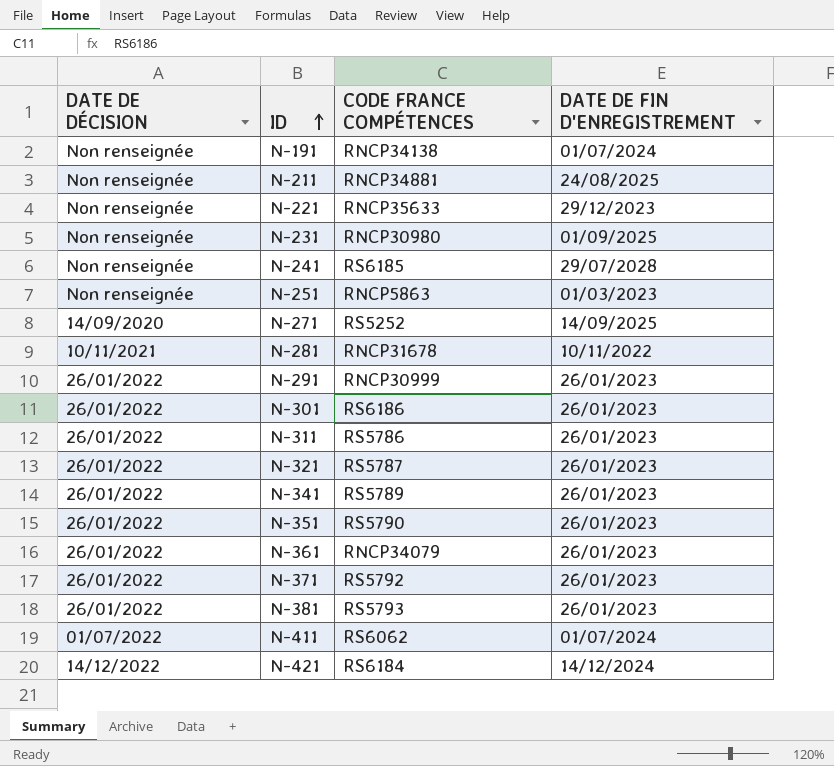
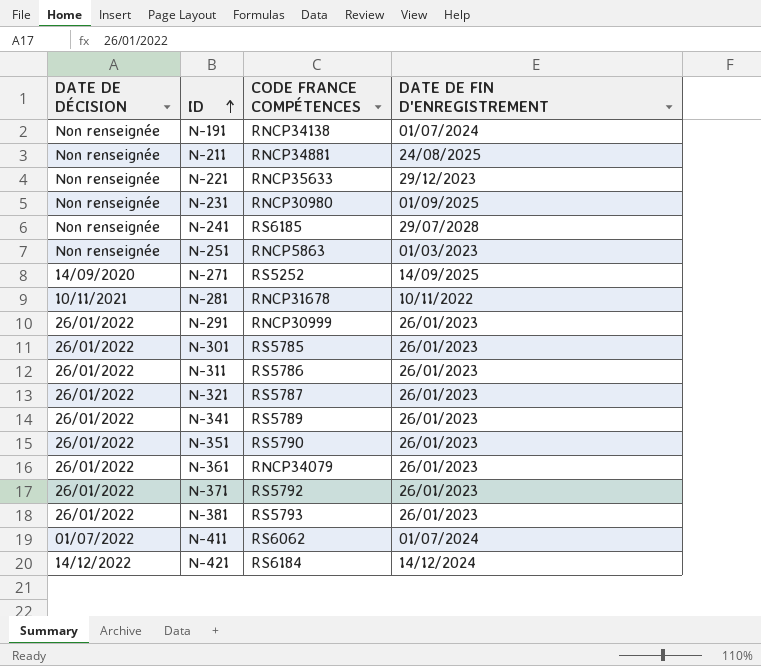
N-301 | CODE FRANCE COMPÉTENCES: RS6186 -> RS5785

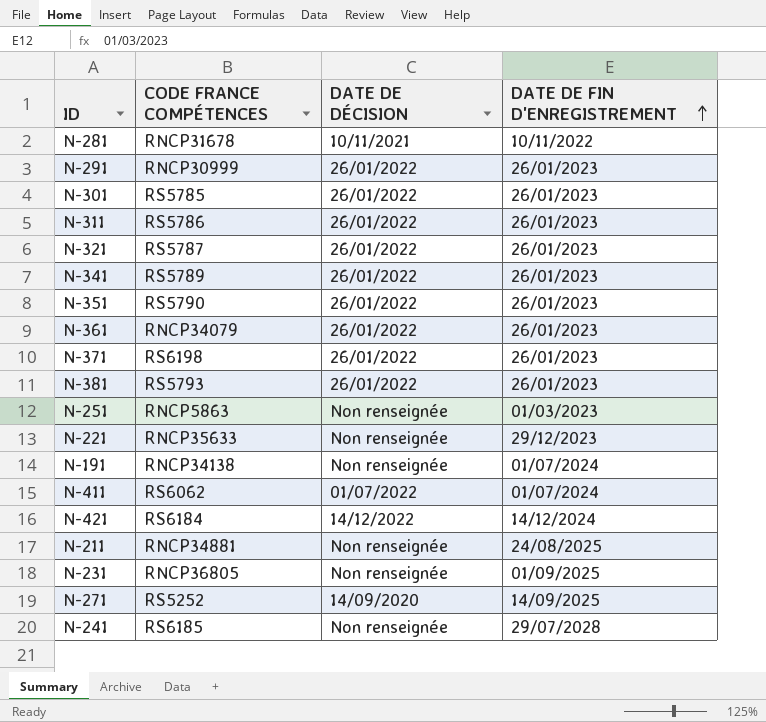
row order: ID ascending -> DATE DE FIN D'ENREGISTREMENT ascending
column DATE DE DÉCISION | position: 1 -> 3
N-371 | CODE FRANCE COMPÉTENCES: RS5792 -> RS6198
N-231 | CODE FRANCE COMPÉTENCES: RNCP30980 -> RNCP36805

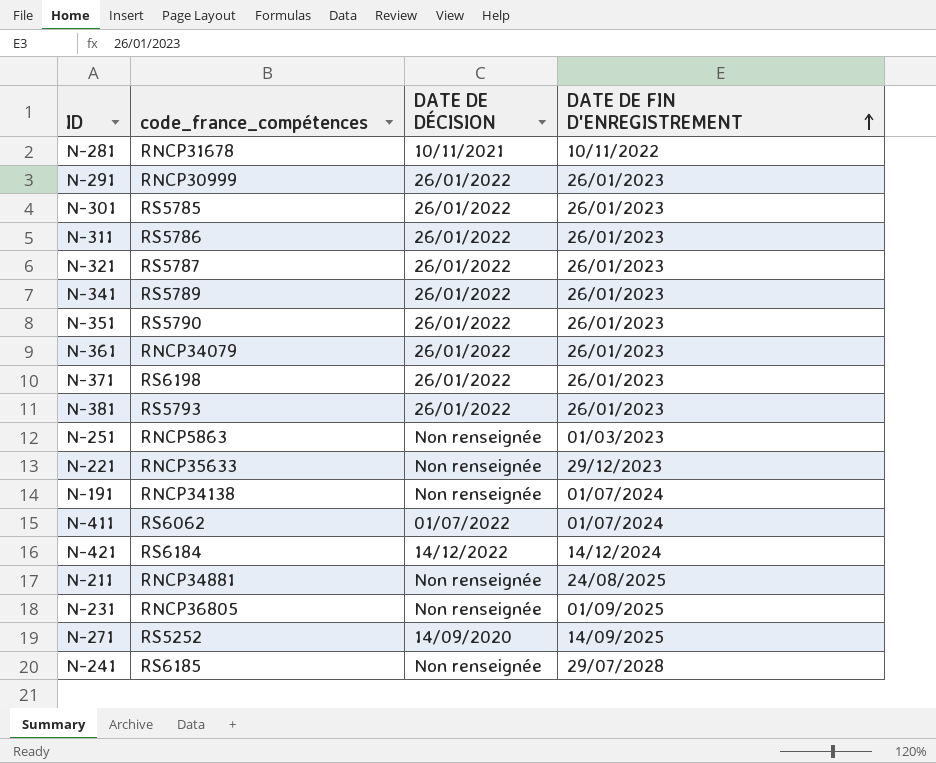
column name: CODE FRANCE COMPÉTENCES -> code_france_compétences

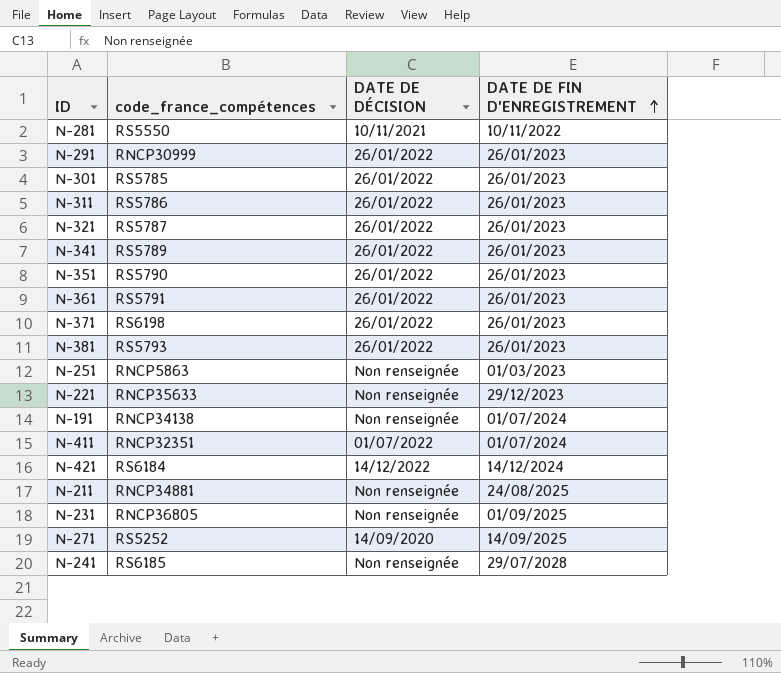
N-281 | code_france_compétences: RNCP31678 -> RS5550
N-361 | code_france_compétences: RNCP34079 -> RS5791
N-411 | code_france_compétences: RS6062 -> RNCP32351

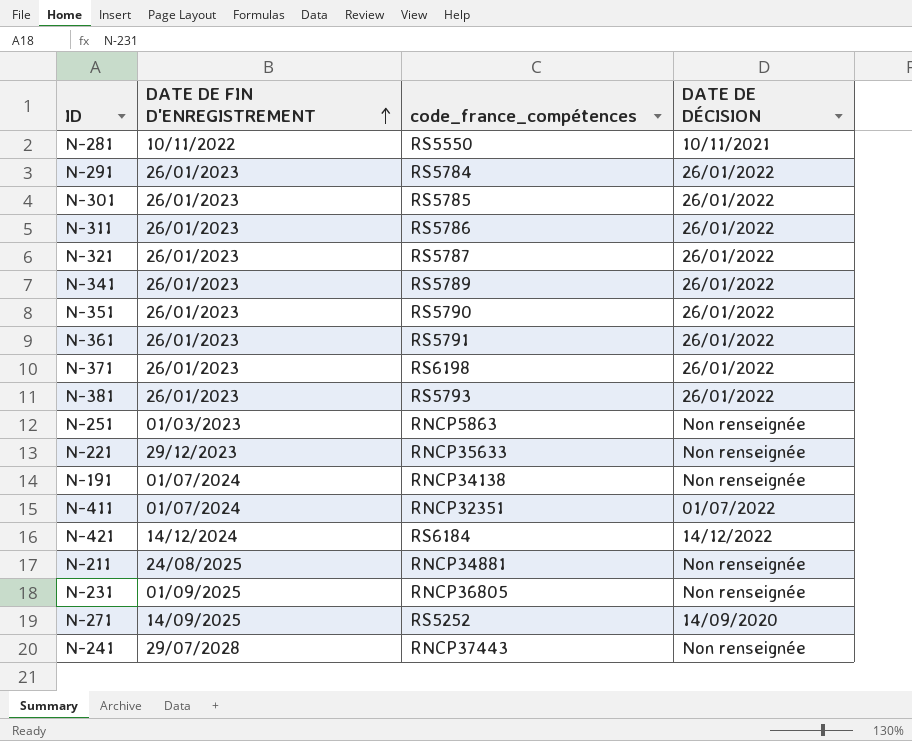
column DATE DE FIN D'ENREGISTREMENT | position: 4 -> 2
N-291 | code_france_compétences: RNCP30999 -> RS5784
N-241 | code_france_compétences: RS6185 -> RNCP37443

